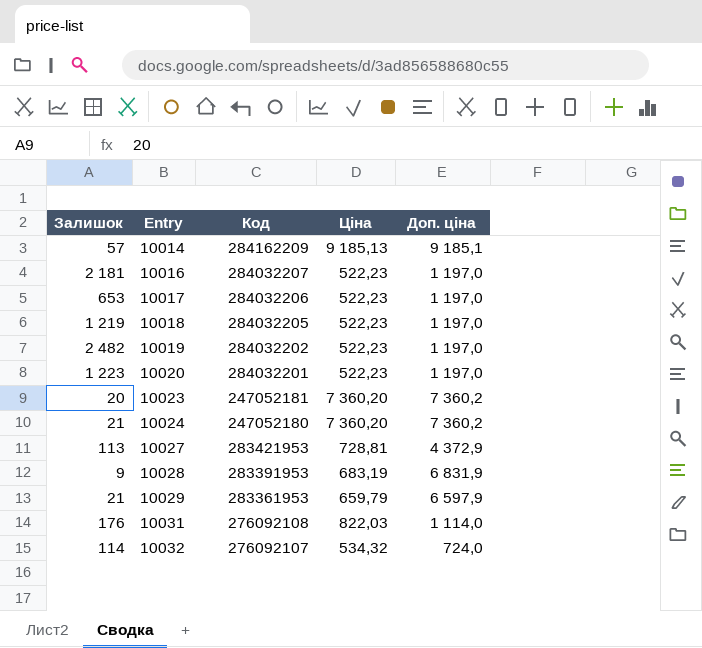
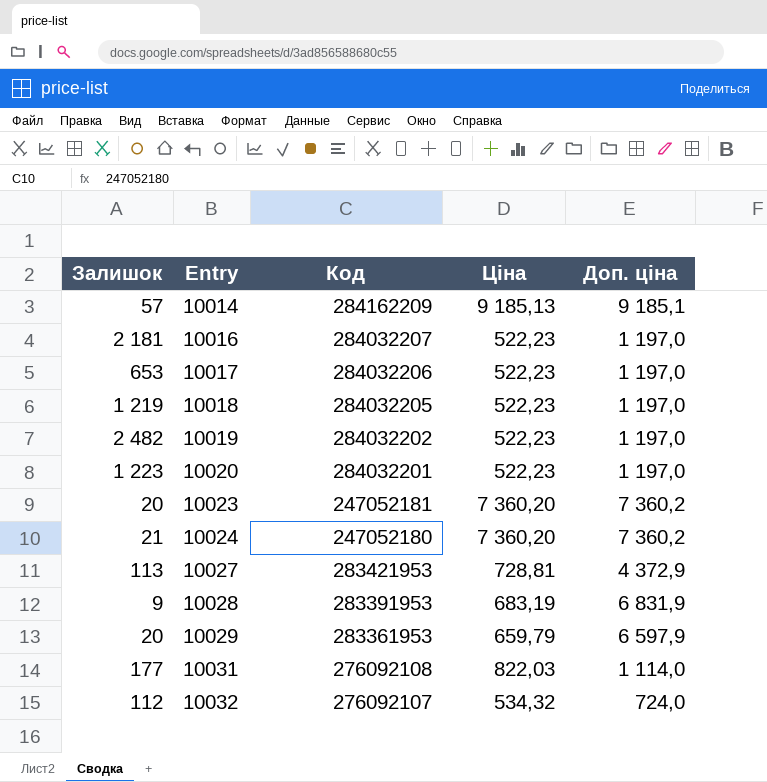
10029 | Залишок: 21 -> 20
10031 | Залишок: 176 -> 177
10032 | Залишок: 114 -> 112

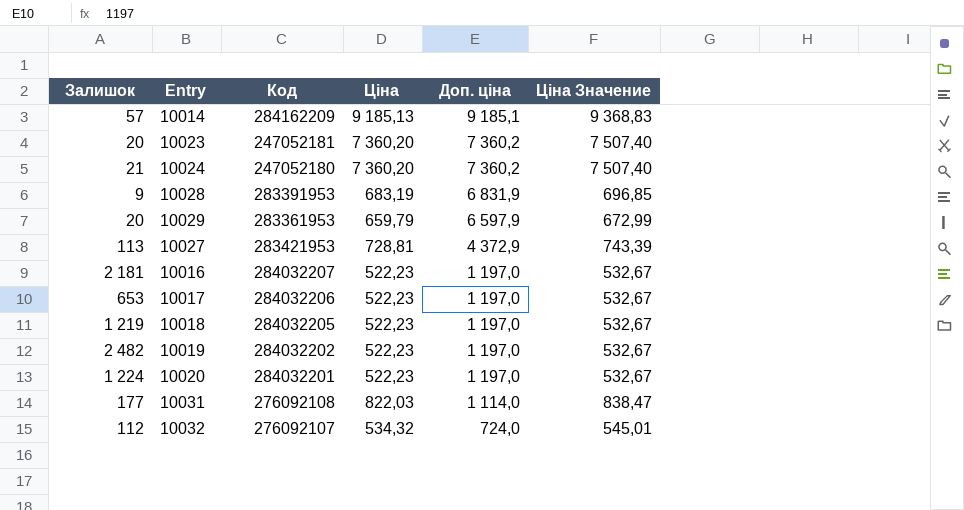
row order: Entry ascending -> Доп. ціна descending
column Ціна Значение | formula: none -> [Ціна] * 1,02
10020 | Залишок: 1 223 -> 1 224

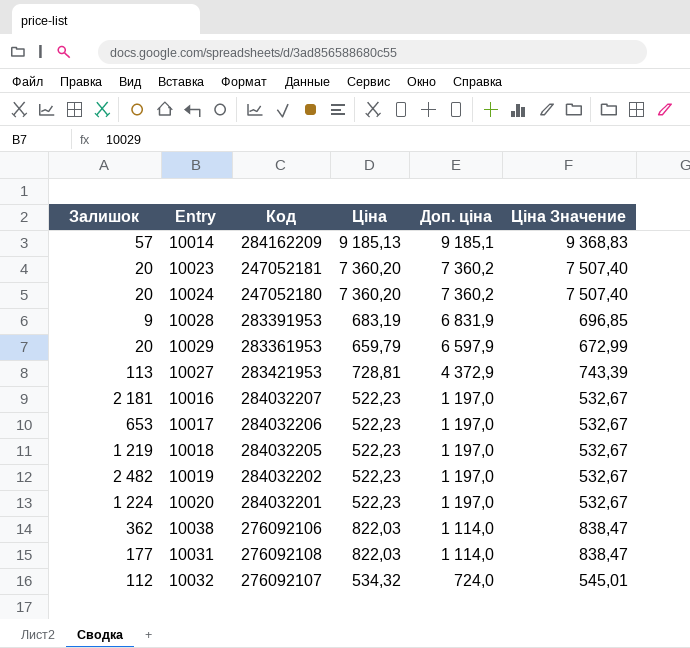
10024 | Залишок: 21 -> 20
row 10038: none -> 362 | 276092106 | 822,03 | 1 114,0 | 838,47

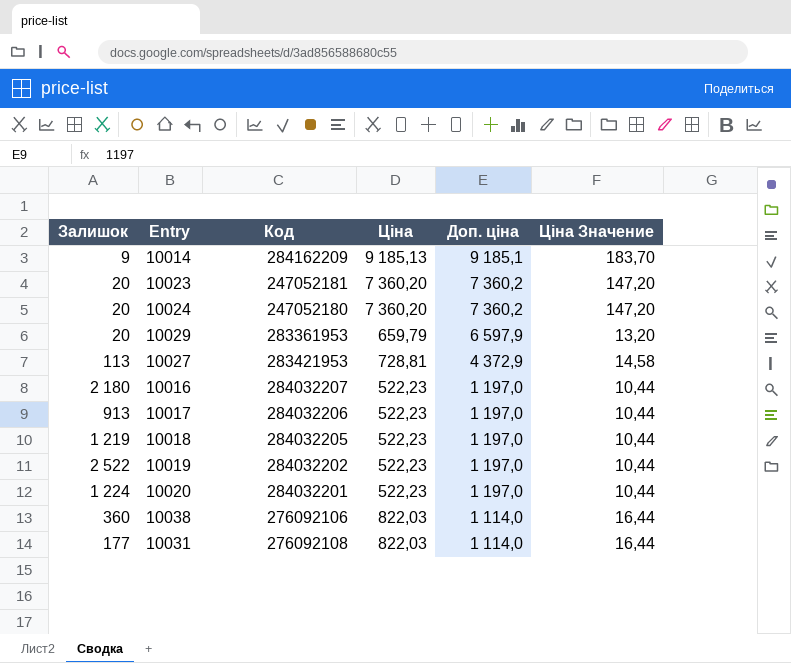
column Ціна Значение | formula: [Ціна] * 1,02 -> [Ціна] * 0,02
row 10028: 9 | 283391953 | 683,19 | 6 831,9 | 696,85 -> none
row 10032: 112 | 276092107 | 534,32 | 724,0 | 545,01 -> none
10014 | Залишок: 57 -> 9
10016 | Залишок: 2 181 -> 2 180
10017 | Залишок: 653 -> 913
10019 | Залишок: 2 482 -> 2 522
10038 | Залишок: 362 -> 360

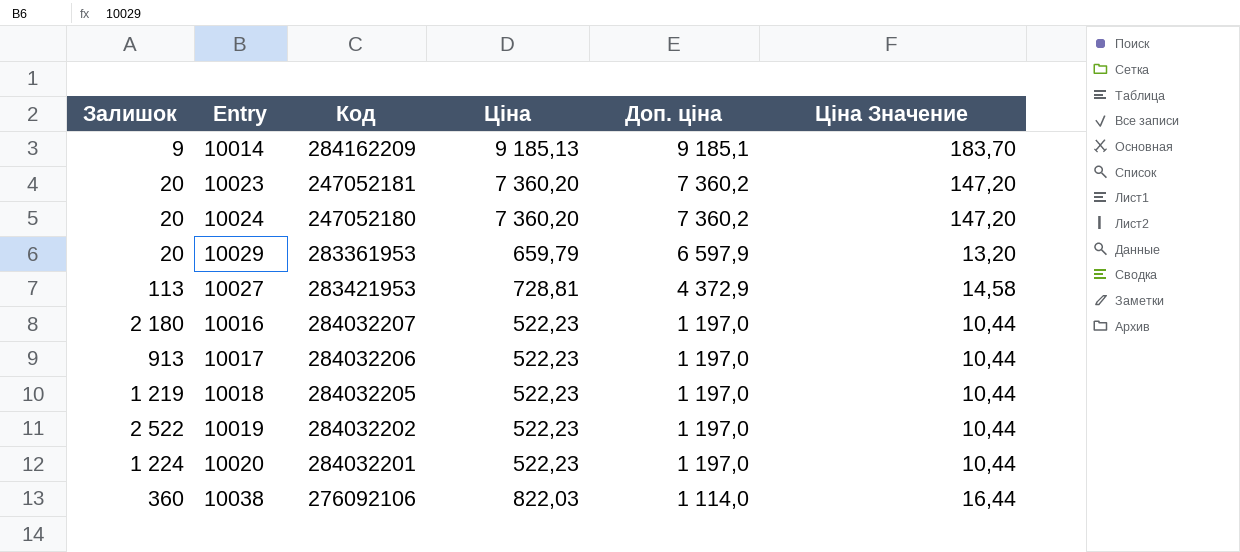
row 10031: 177 | 276092108 | 822,03 | 1 114,0 | 16,44 -> none

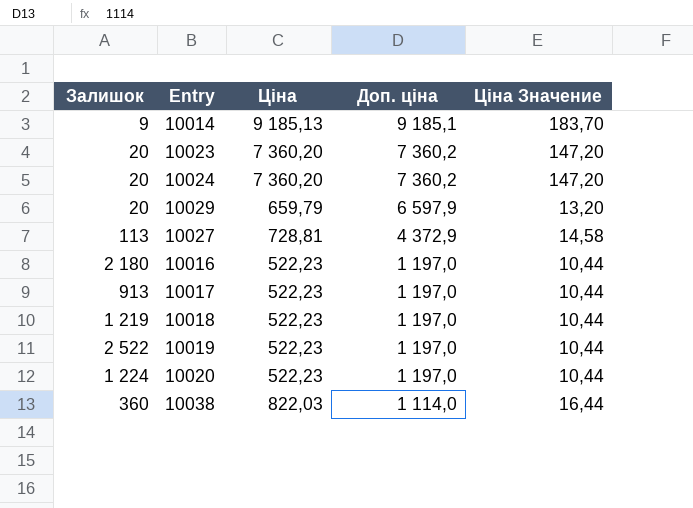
column Код | position: 3 -> none

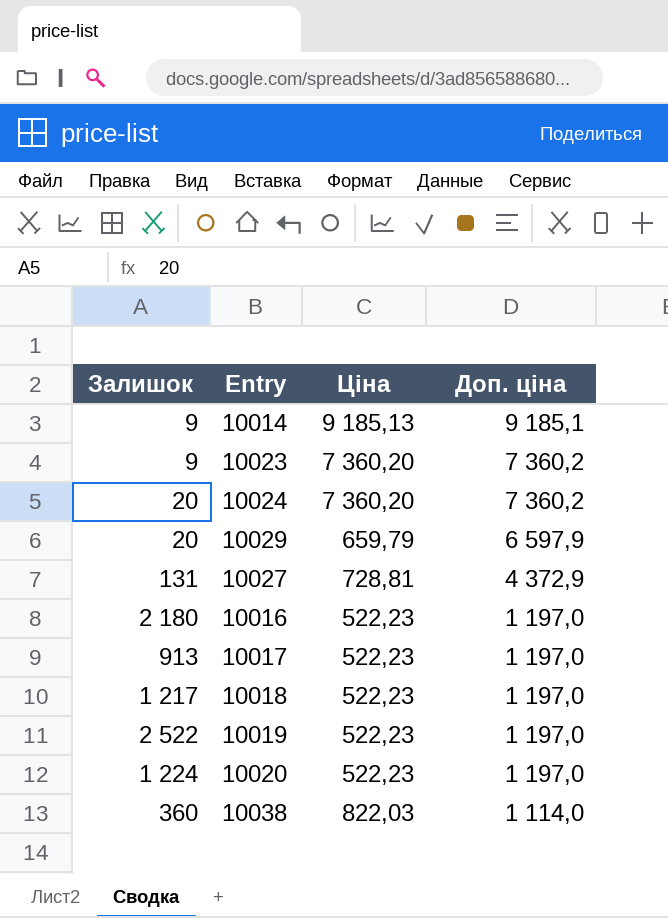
column Ціна Значение | formula: [Ціна] * 0,02 -> none
10023 | Залишок: 20 -> 9
10027 | Залишок: 113 -> 131
10018 | Залишок: 1 219 -> 1 217

